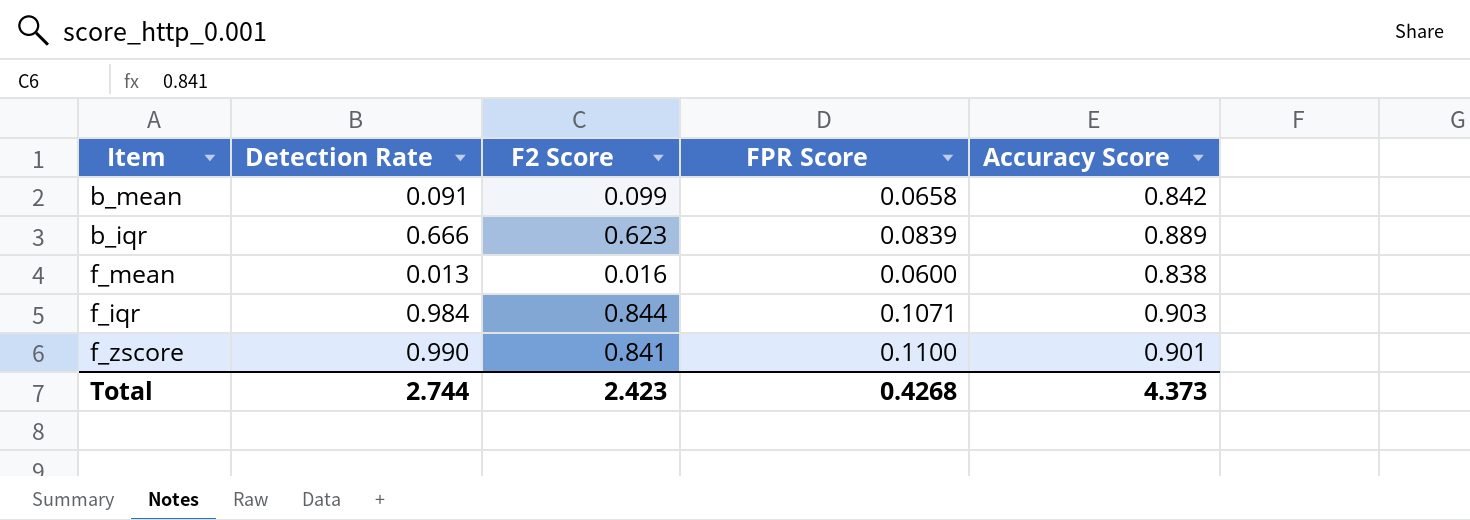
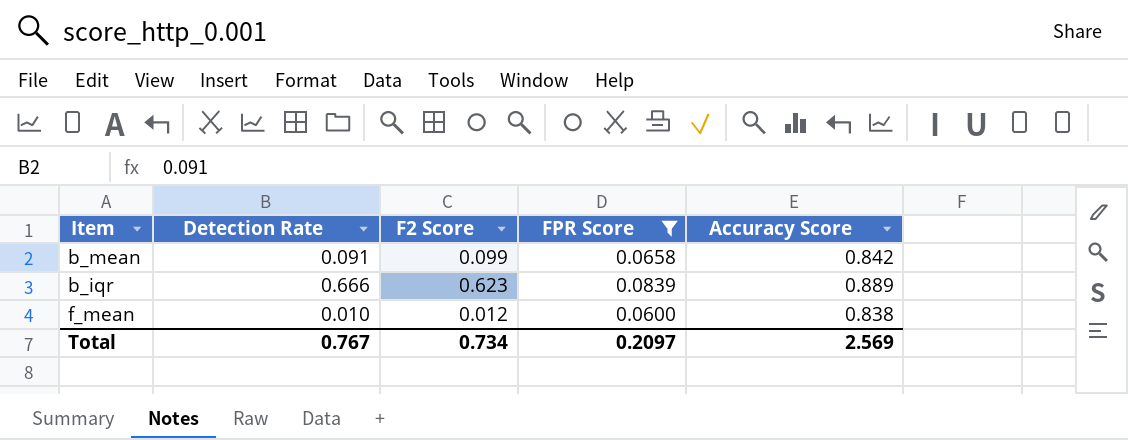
filter: none -> FPR Score <= 0.0839
f_mean | Detection Rate: 0.013 -> 0.010
f_mean | F2 Score: 0.016 -> 0.012
Total | Detection Rate: 2.744 -> 0.767
Total | F2 Score: 2.423 -> 0.734
Total | FPR Score: 0.4268 -> 0.2097
Total | Accuracy Score: 4.373 -> 2.569

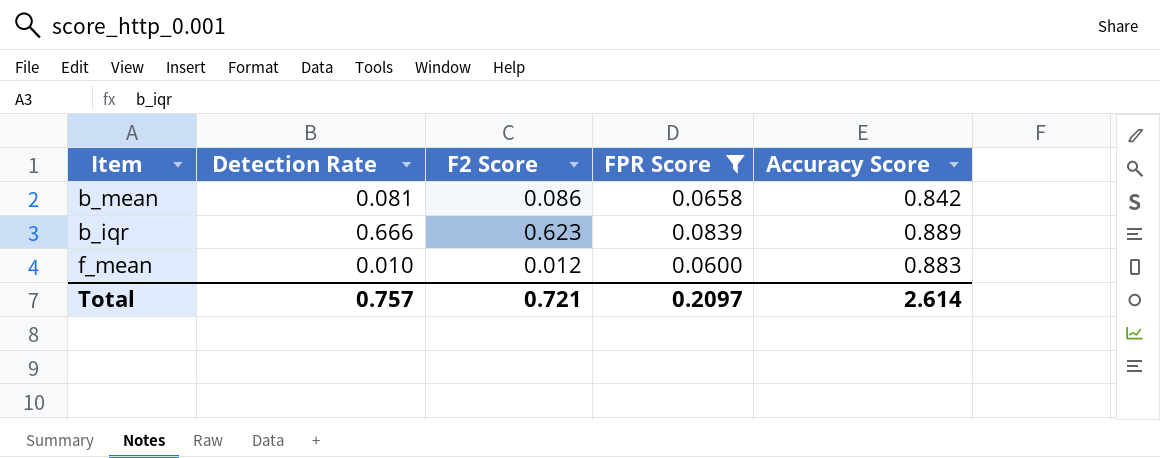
b_mean | Detection Rate: 0.091 -> 0.081
b_mean | F2 Score: 0.099 -> 0.086
f_mean | Accuracy Score: 0.838 -> 0.883
Total | Detection Rate: 0.767 -> 0.757
Total | F2 Score: 0.734 -> 0.721
Total | Accuracy Score: 2.569 -> 2.614

